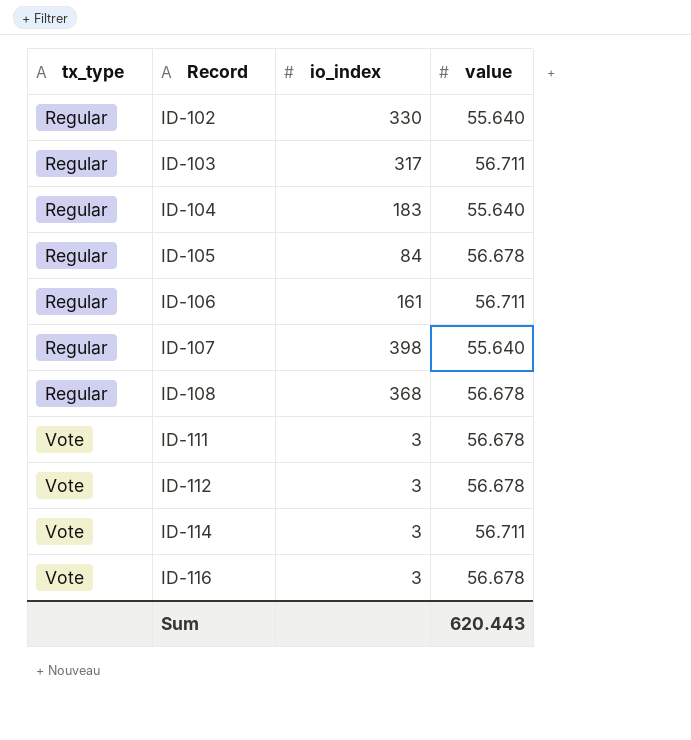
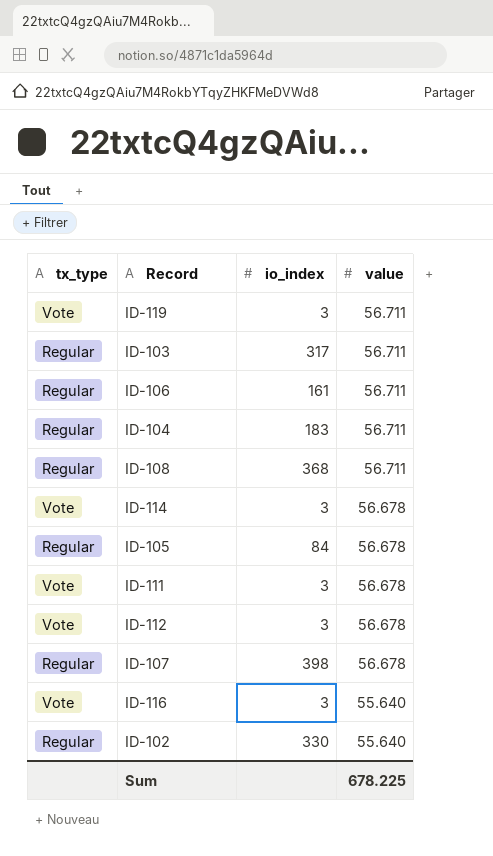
row order: tx_type ascending -> value descending
row ID-119: none -> Vote | 3 | 56.711
ID-104 | value: 55.640 -> 56.711
ID-108 | value: 56.678 -> 56.711
ID-114 | value: 56.711 -> 56.678
ID-107 | value: 55.640 -> 56.678
ID-116 | value: 56.678 -> 55.640
Sum | value: 620.443 -> 678.225

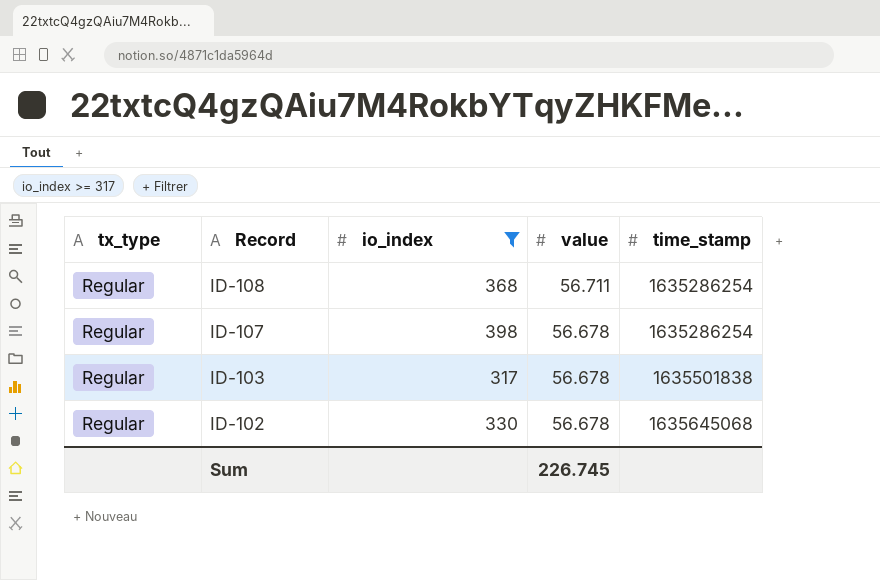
filter: none -> io_index >= 317
row order: value descending -> Record descending
column time_stamp | position: none -> 5
ID-103 | value: 56.711 -> 56.678
ID-102 | value: 55.640 -> 56.678
Sum | value: 678.225 -> 226.745

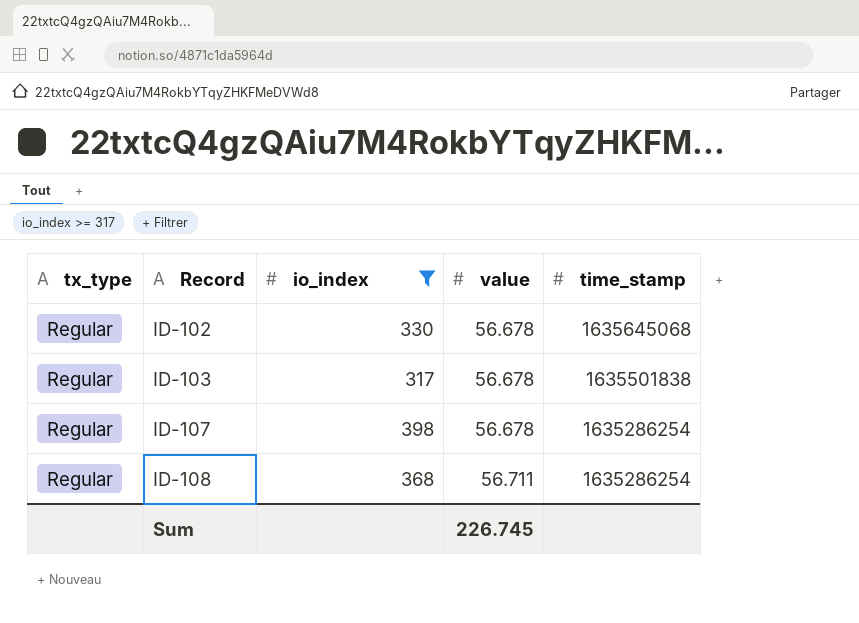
row order: Record descending -> Record ascending

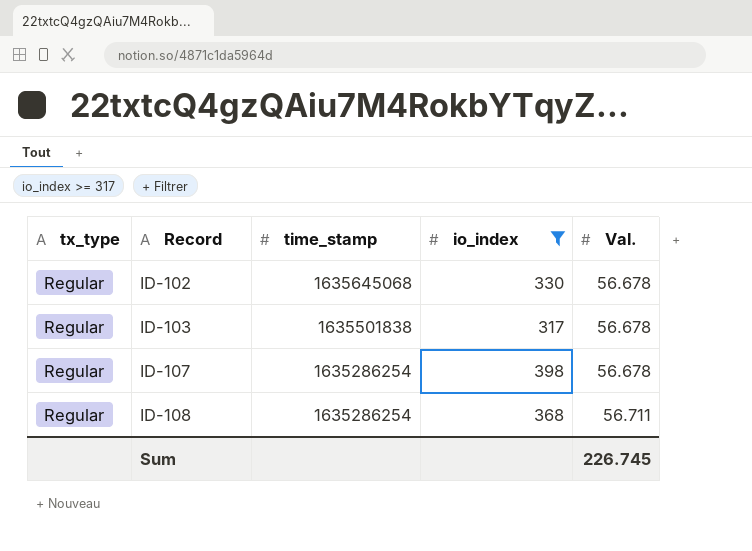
column time_stamp | position: 5 -> 3
column name: value -> Val.

